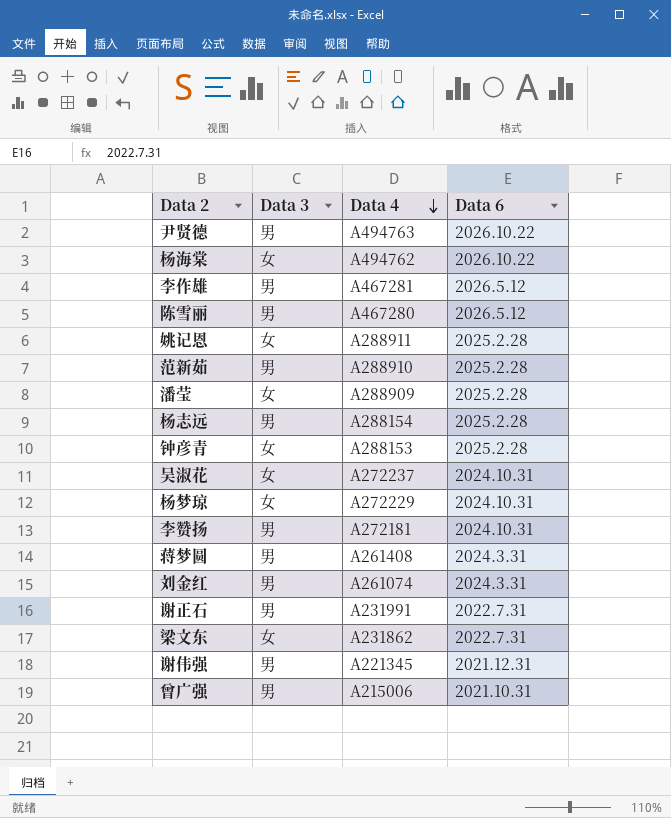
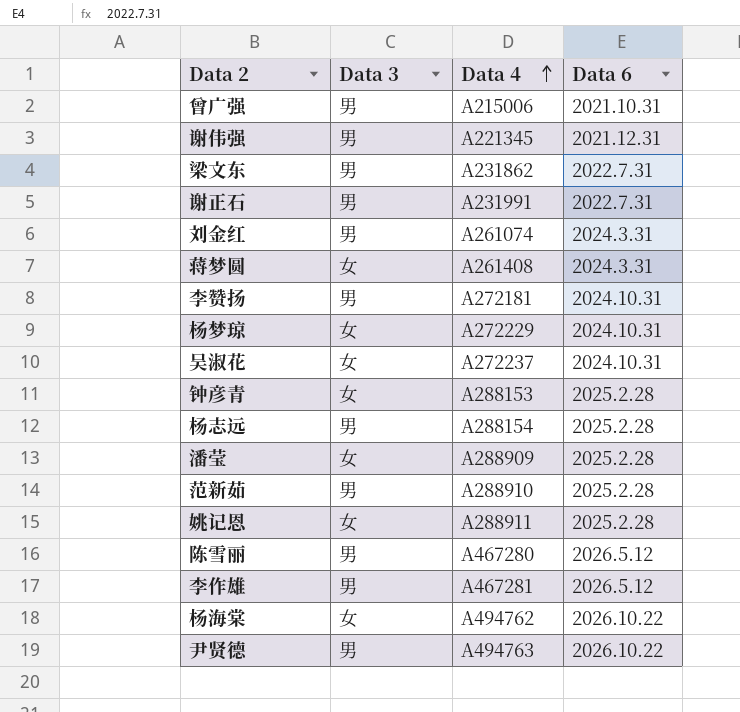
row order: Data 4 descending -> Data 4 ascending
梁文东 | Data 3: 女 -> 男
蒋梦圆 | Data 3: 男 -> 女

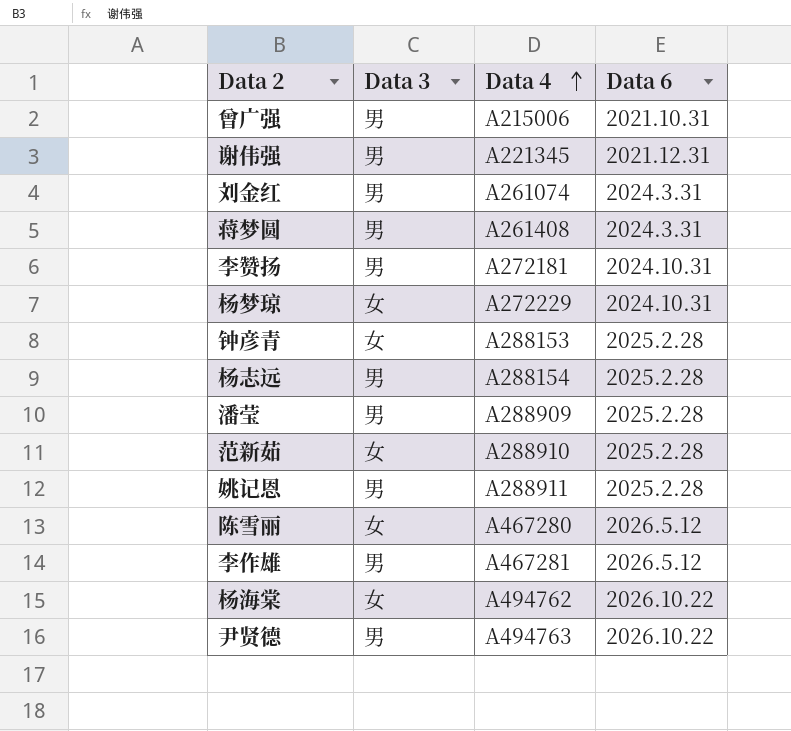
row 梁文东: 男 | A231862 | 2022.7.31 -> none
row 谢正石: 男 | A231991 | 2022.7.31 -> none
row 吴淑花: 女 | A272237 | 2024.10.31 -> none
蒋梦圆 | Data 3: 女 -> 男
潘莹 | Data 3: 女 -> 男
范新茹 | Data 3: 男 -> 女
姚记恩 | Data 3: 女 -> 男
陈雪丽 | Data 3: 男 -> 女

